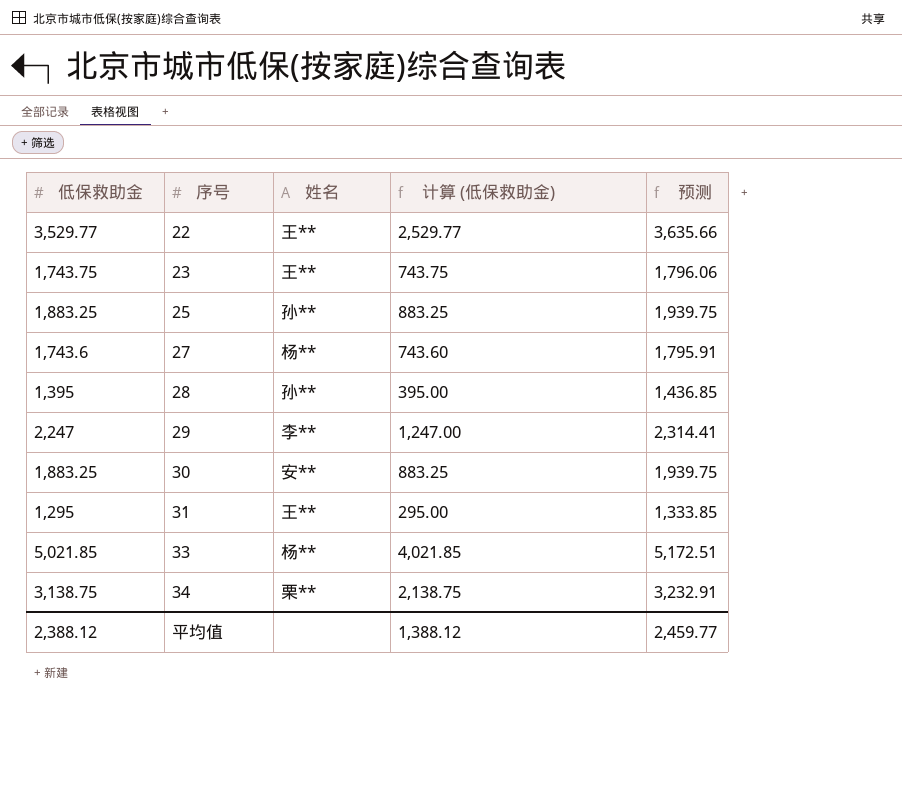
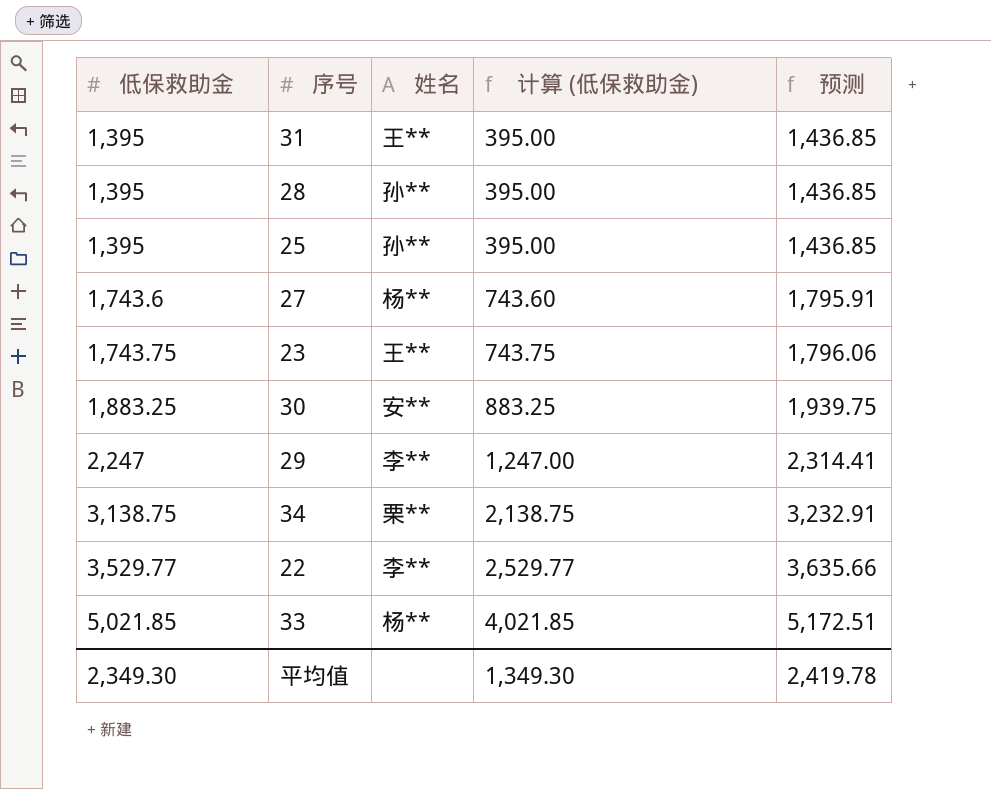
row order: 序号 ascending -> 低保救助金 ascending
31 | 低保救助金: 1,295 -> 1,395
31 | 计算 (低保救助金): 295.00 -> 395.00
31 | 预测: 1,333.85 -> 1,436.85
25 | 低保救助金: 1,883.25 -> 1,395
25 | 计算 (低保救助金): 883.25 -> 395.00
25 | 预测: 1,939.75 -> 1,436.85
22 | 姓名: 王** -> 李**
平均值 | 低保救助金: 2,388.12 -> 2,349.30
平均值 | 计算 (低保救助金): 1,388.12 -> 1,349.30
平均值 | 预测: 2,459.77 -> 2,419.78

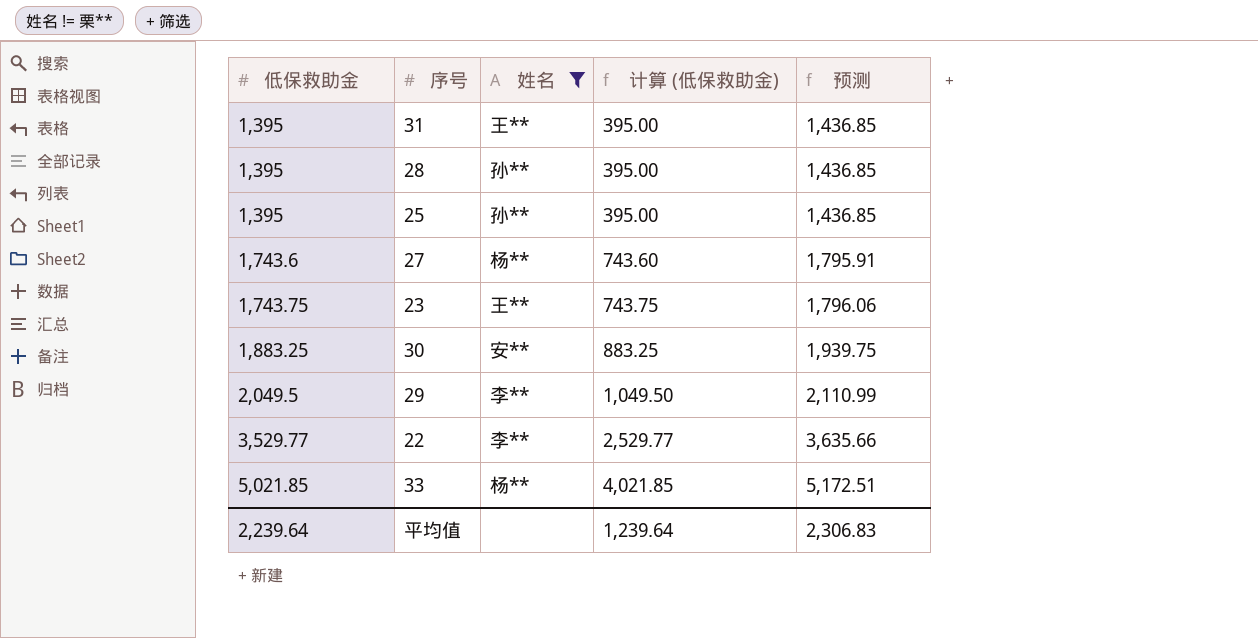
filter: none -> 姓名 != 栗**
29 | 低保救助金: 2,247 -> 2,049.5
29 | 计算 (低保救助金): 1,247.00 -> 1,049.50
29 | 预测: 2,314.41 -> 2,110.99
平均值 | 低保救助金: 2,349.30 -> 2,239.64
平均值 | 计算 (低保救助金): 1,349.30 -> 1,239.64
平均值 | 预测: 2,419.78 -> 2,306.83

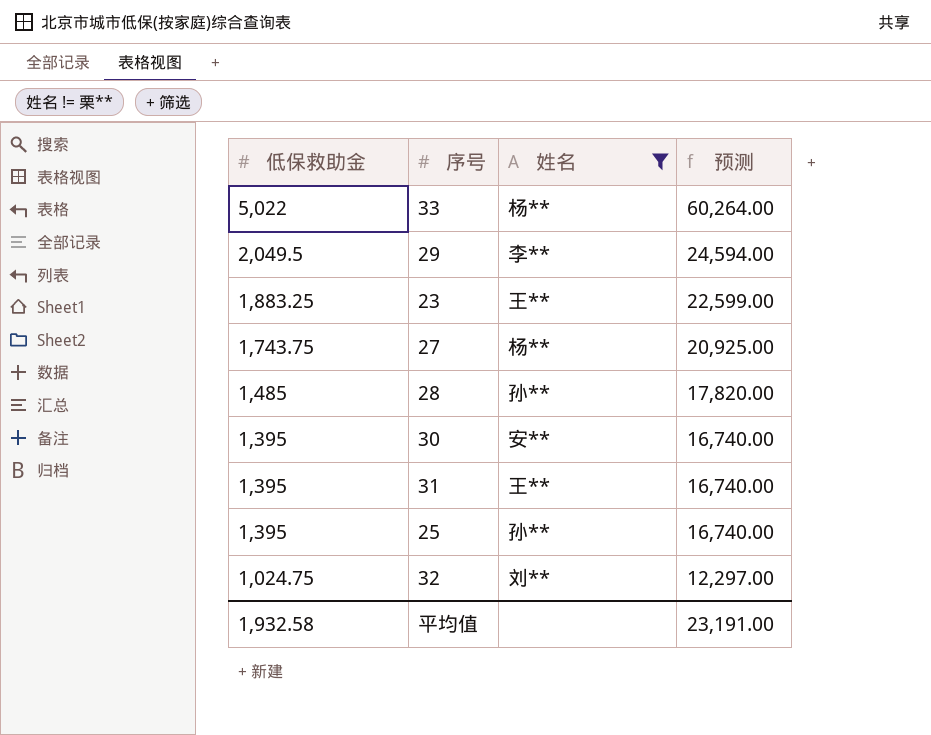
row order: 低保救助金 ascending -> 低保救助金 descending
column 计算 (低保救助金) | formula: [低保救助金] - 1000 -> none
column 预测 | formula: [低保救助金] * 1.03 -> [低保救助金] * 12
row 22: 3,529.77 | 李** | 2,529.77 | 3,635.66 -> none
33 | 低保救助金: 5,021.85 -> 5,022
23 | 低保救助金: 1,743.75 -> 1,883.25
27 | 低保救助金: 1,743.6 -> 1,743.75
28 | 低保救助金: 1,395 -> 1,485
30 | 低保救助金: 1,883.25 -> 1,395
row 32: none -> 1,024.75 | 刘** | 12,297.00
平均值 | 低保救助金: 2,239.64 -> 1,932.58
平均值 | 预测: 2,306.83 -> 23,191.00

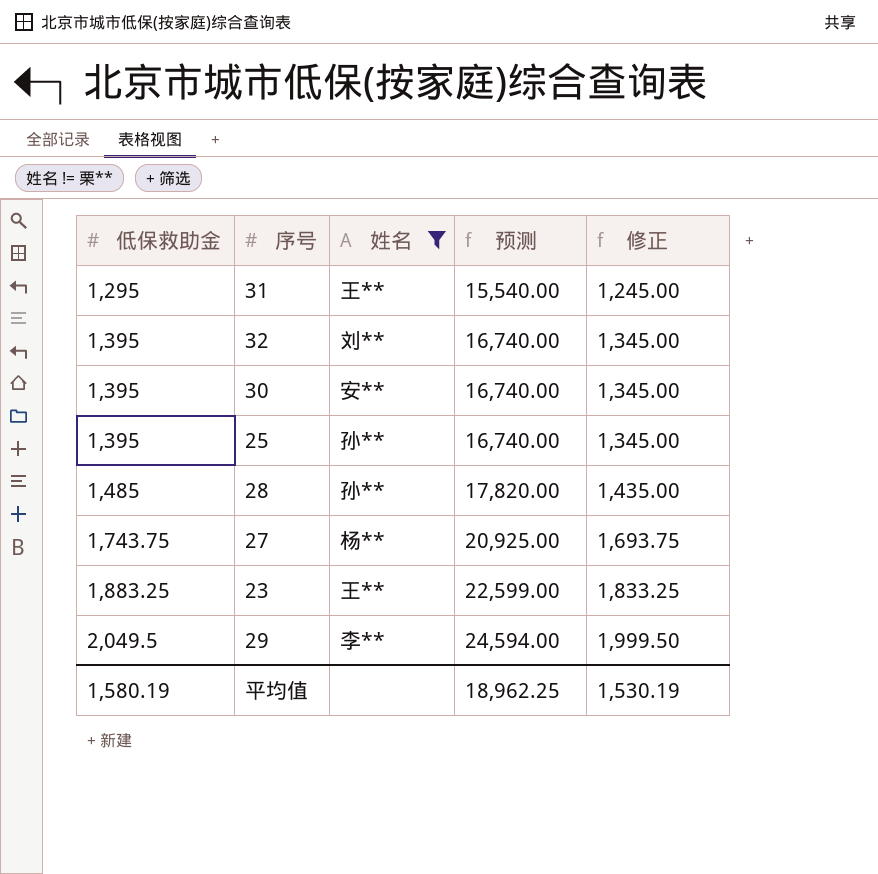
row order: 低保救助金 descending -> 低保救助金 ascending
column 修正 | formula: none -> [低保救助金] - 50
row 33: 5,022 | 杨** | 60,264.00 -> none
31 | 低保救助金: 1,395 -> 1,295
31 | 预测: 16,740.00 -> 15,540.00
32 | 低保救助金: 1,024.75 -> 1,395
32 | 预测: 12,297.00 -> 16,740.00
平均值 | 低保救助金: 1,932.58 -> 1,580.19
平均值 | 预测: 23,191.00 -> 18,962.25

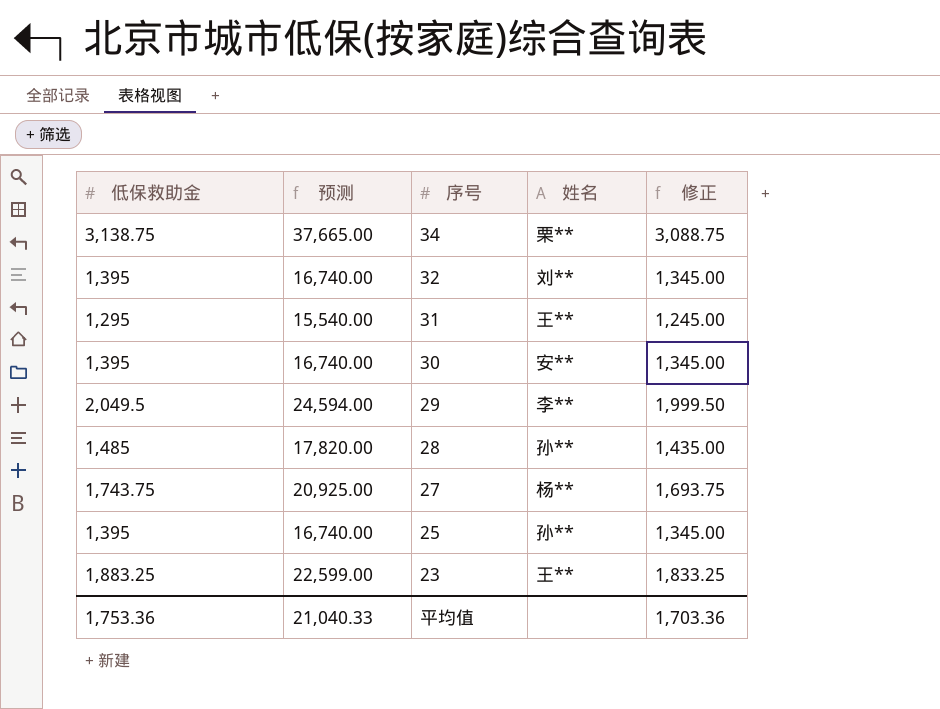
filter: 姓名 != 栗** -> none
row order: 低保救助金 ascending -> 序号 descending
column 预测 | position: 4 -> 2
平均值 | 低保救助金: 1,580.19 -> 1,753.36
平均值 | 预测: 18,962.25 -> 21,040.33
平均值 | 修正: 1,530.19 -> 1,703.36

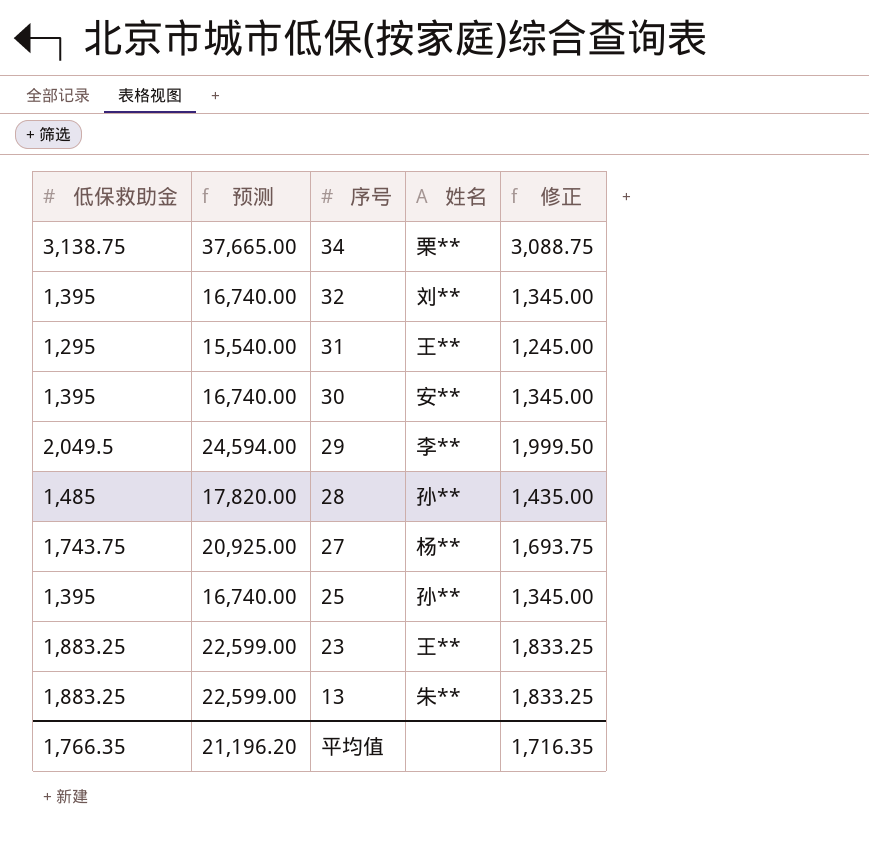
row 13: none -> 1,883.25 | 22,599.00 | 朱** | 1,833.25
平均值 | 低保救助金: 1,753.36 -> 1,766.35
平均值 | 预测: 21,040.33 -> 21,196.20
平均值 | 修正: 1,703.36 -> 1,716.35

